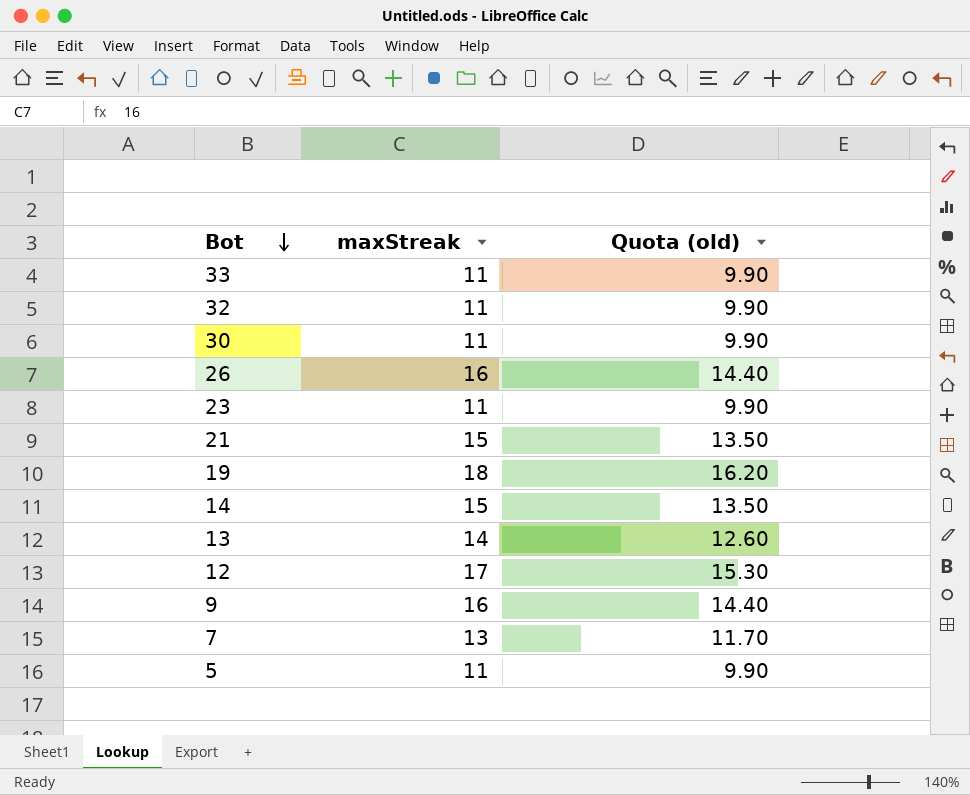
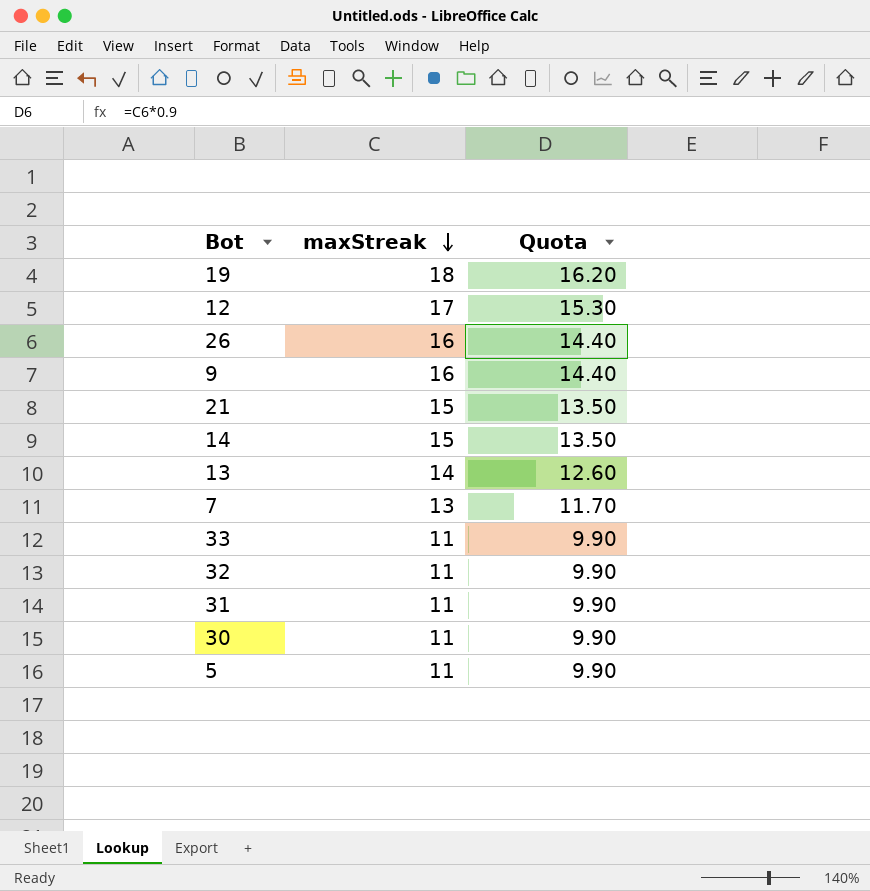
row order: Bot descending -> maxStreak descending
column name: Quota (old) -> Quota
row 23: 11 | 9.90 -> none
row 31: none -> 11 | 9.90

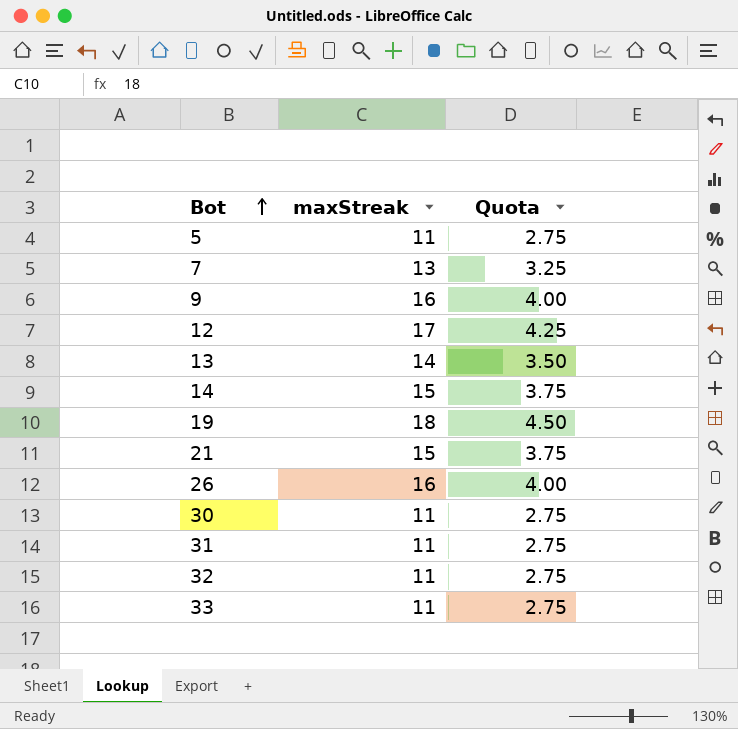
row order: maxStreak descending -> Bot ascending
column Quota | formula: [maxStreak] * 0.9 -> [maxStreak] * 0.25

